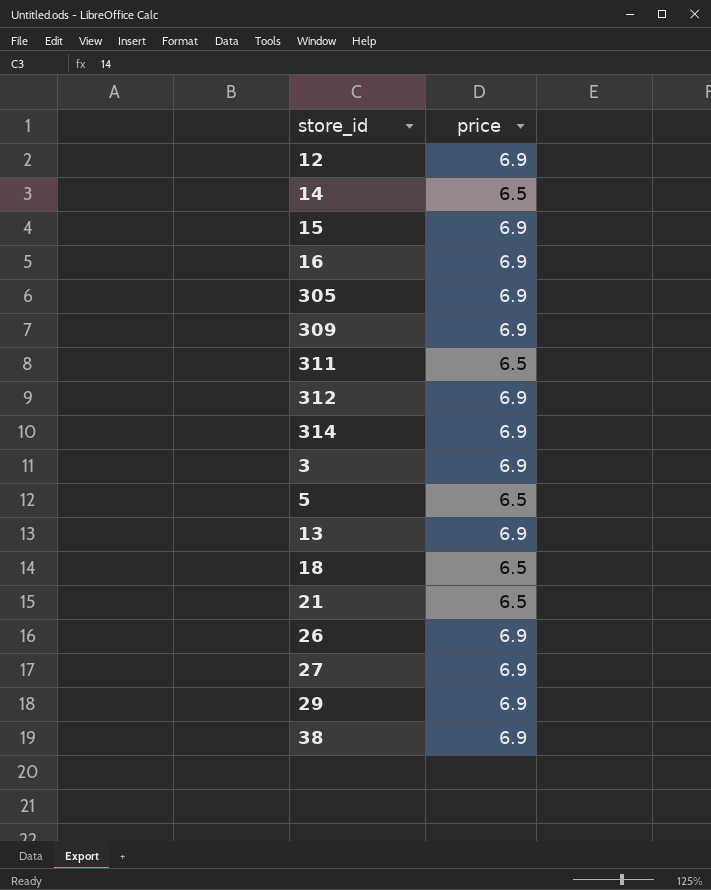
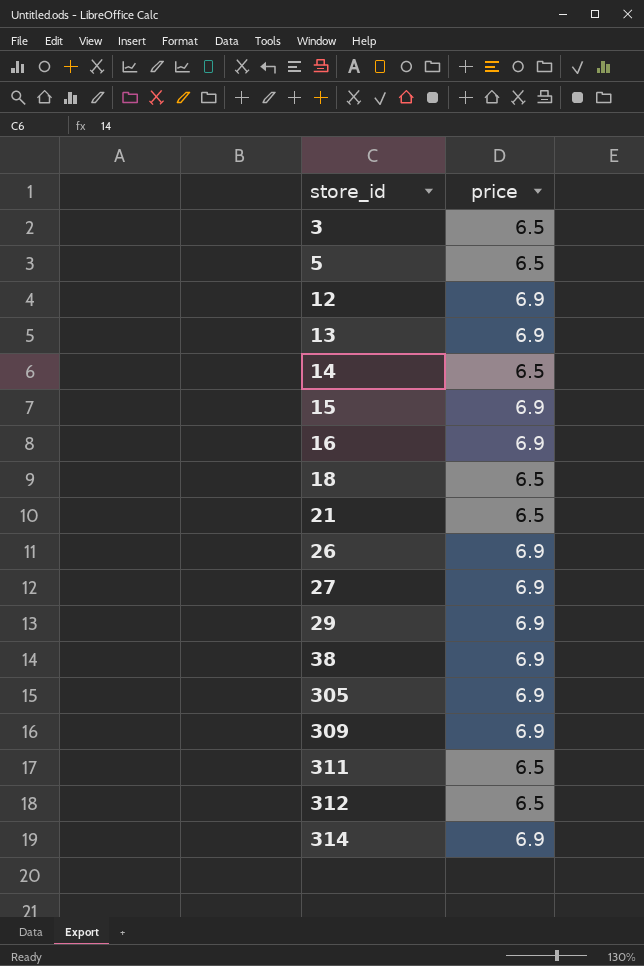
row order: none -> store_id ascending
3 | price: 6.9 -> 6.5
312 | price: 6.9 -> 6.5

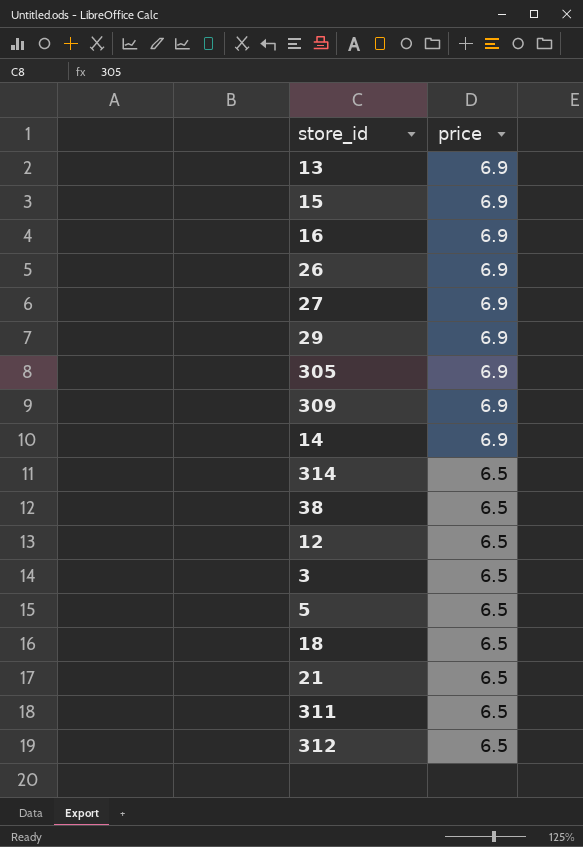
row order: store_id ascending -> price descending
14 | price: 6.5 -> 6.9
314 | price: 6.9 -> 6.5
38 | price: 6.9 -> 6.5
12 | price: 6.9 -> 6.5

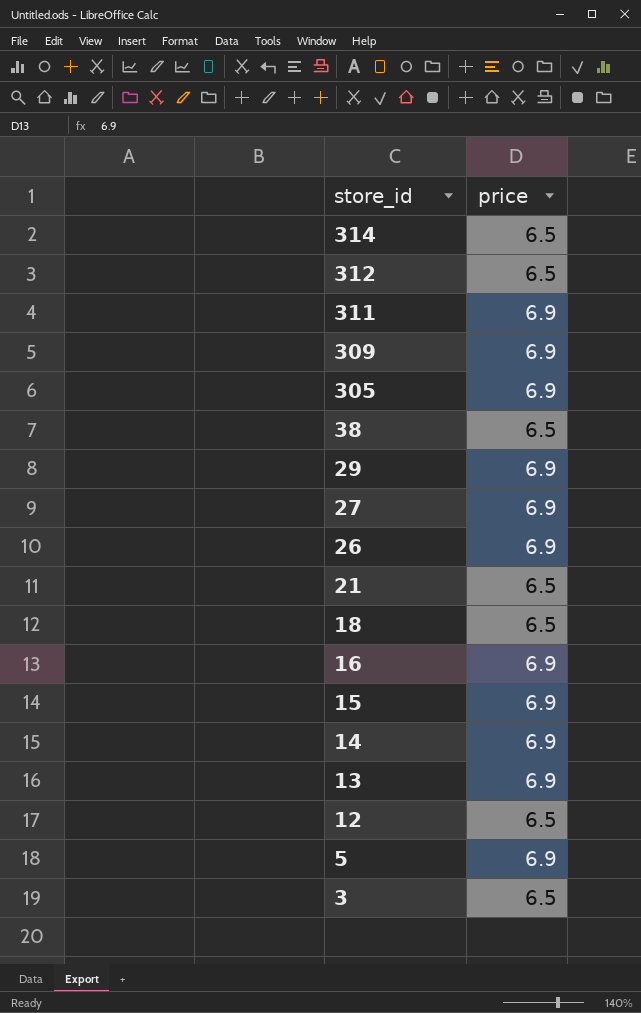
row order: price descending -> store_id descending
311 | price: 6.5 -> 6.9
5 | price: 6.5 -> 6.9

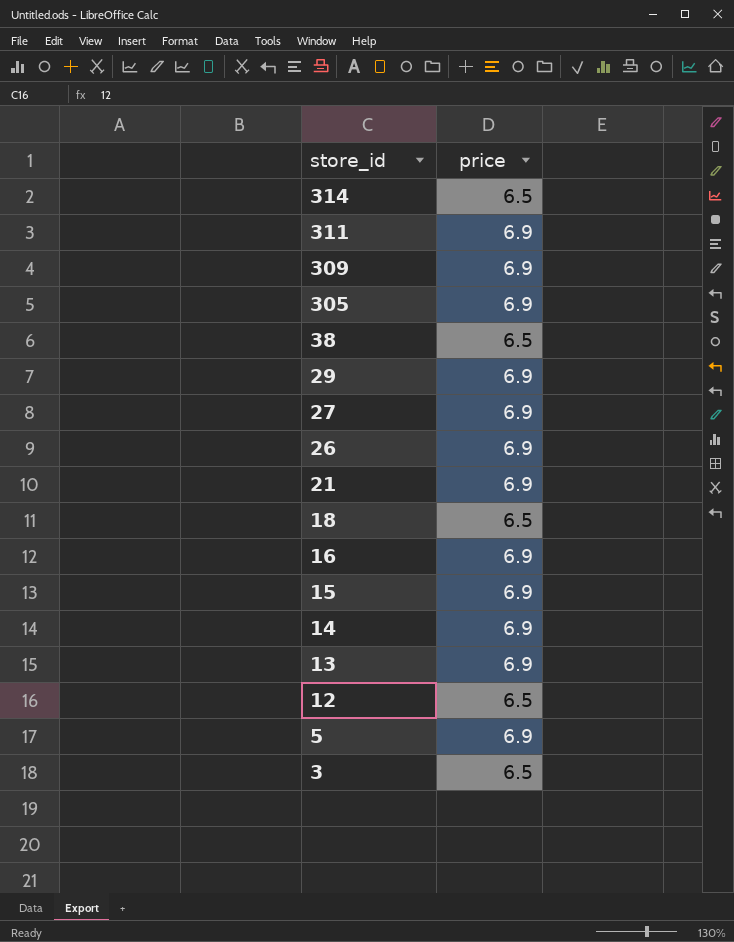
row 312: 6.5 -> none
21 | price: 6.5 -> 6.9

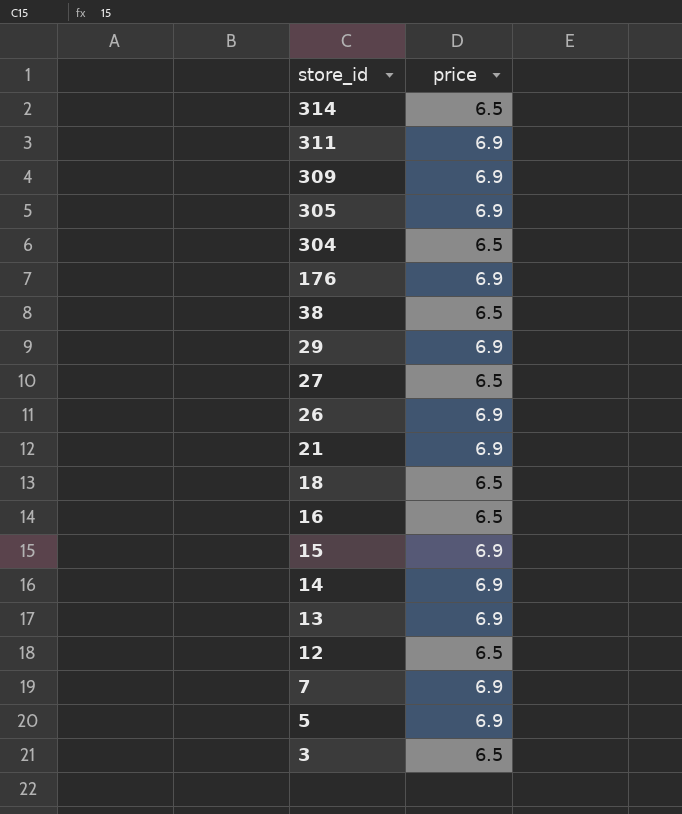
row 304: none -> 6.5
row 176: none -> 6.9
27 | price: 6.9 -> 6.5
16 | price: 6.9 -> 6.5
row 7: none -> 6.9

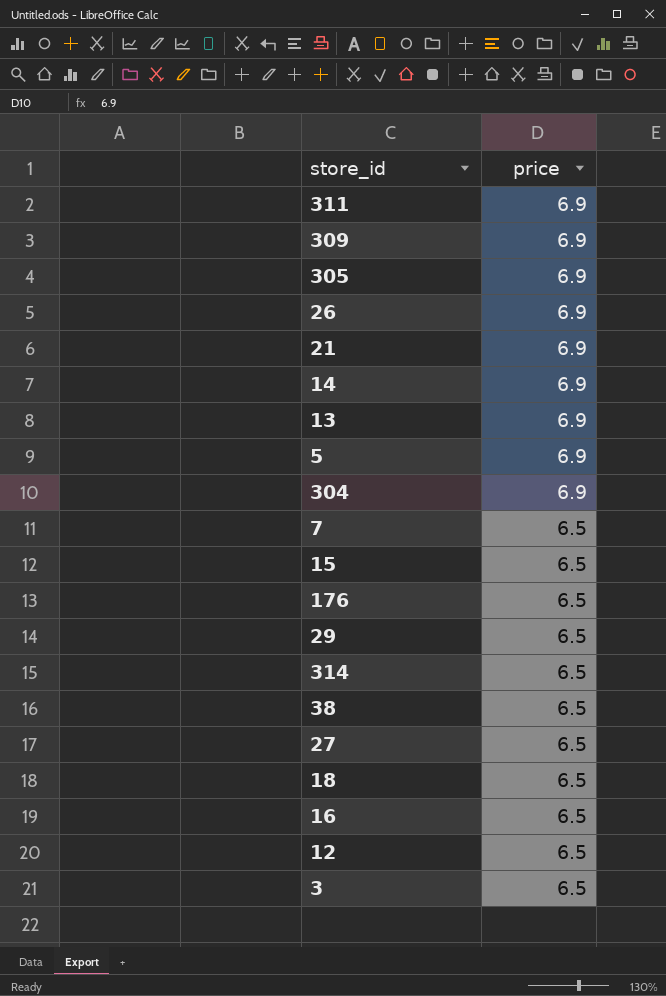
row order: store_id descending -> price descending
304 | price: 6.5 -> 6.9
7 | price: 6.9 -> 6.5
15 | price: 6.9 -> 6.5
176 | price: 6.9 -> 6.5
29 | price: 6.9 -> 6.5

